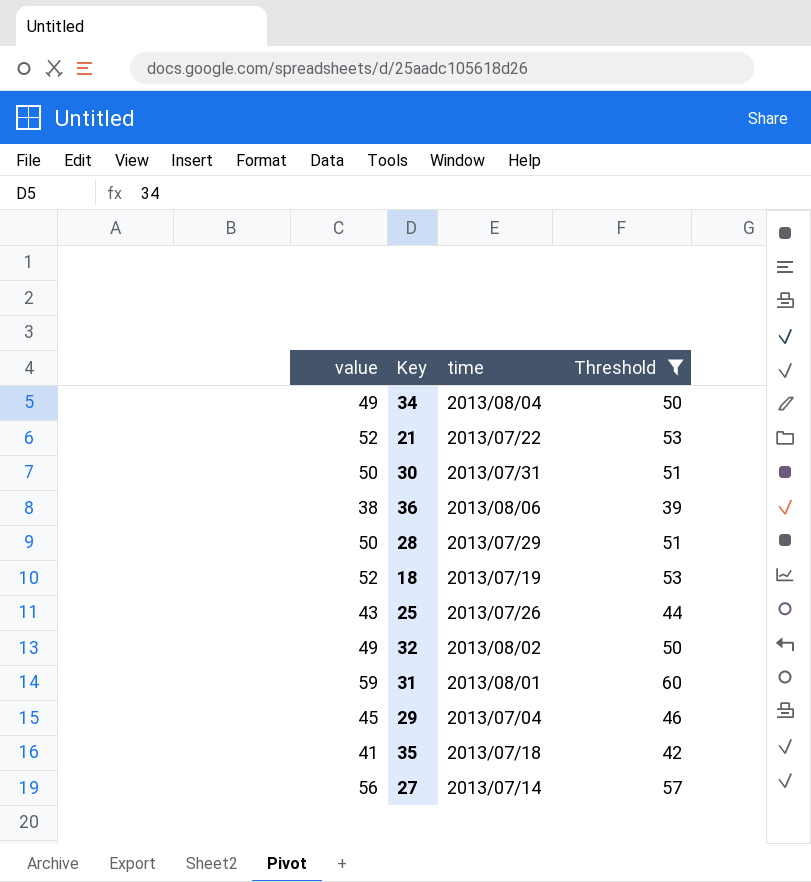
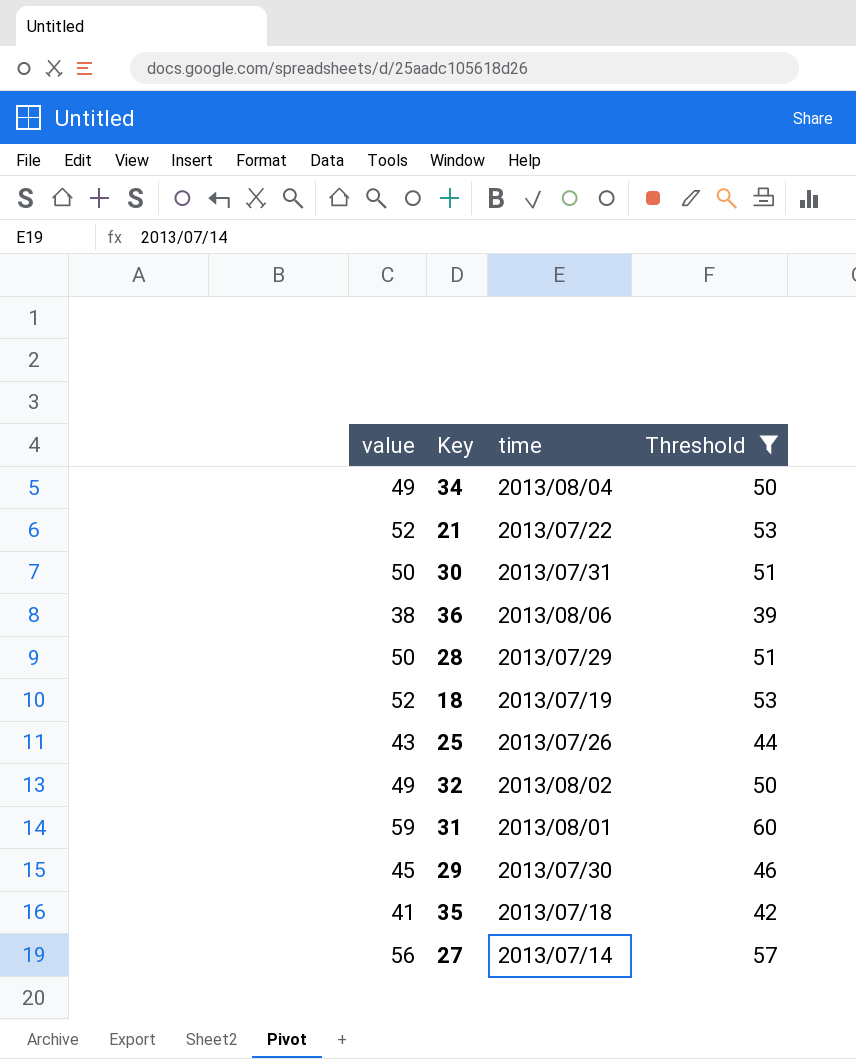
29 | time: 2013/07/04 -> 2013/07/30

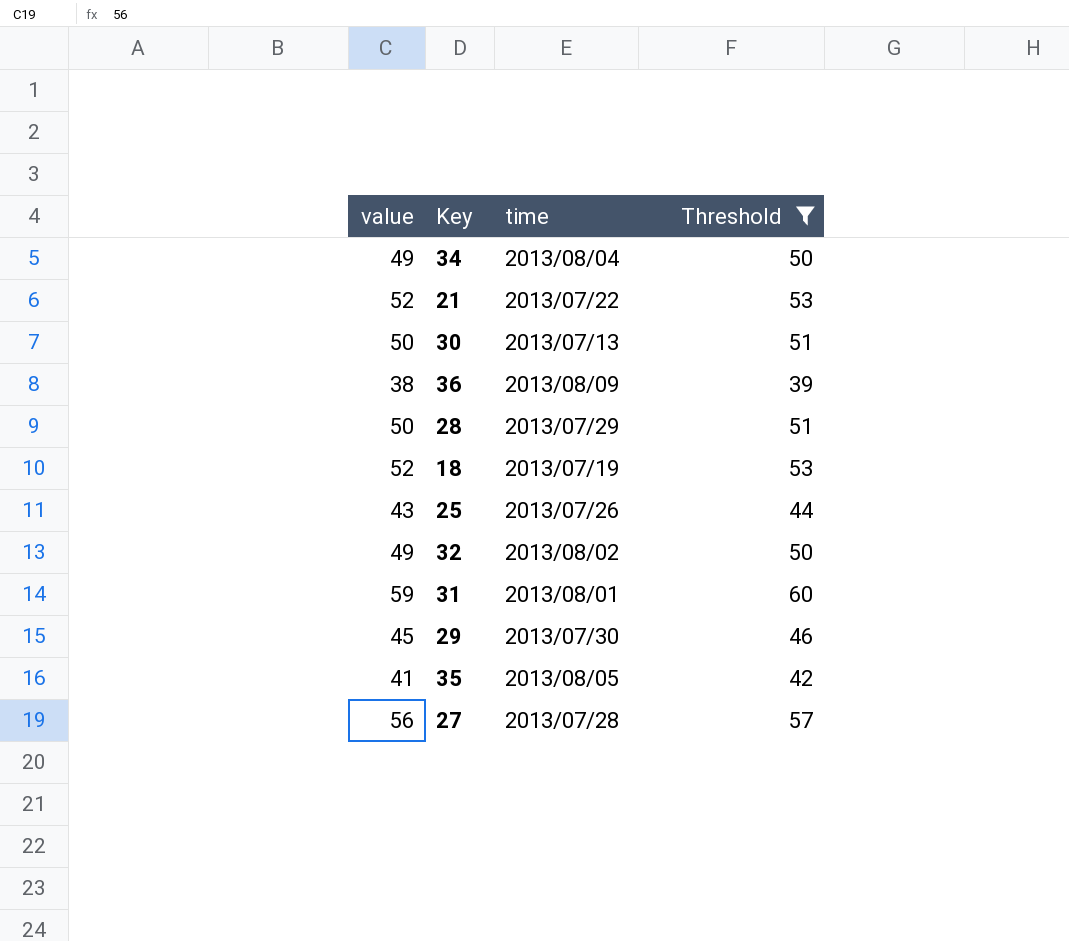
30 | time: 2013/07/31 -> 2013/07/13
36 | time: 2013/08/06 -> 2013/08/09
35 | time: 2013/07/18 -> 2013/08/05
27 | time: 2013/07/14 -> 2013/07/28

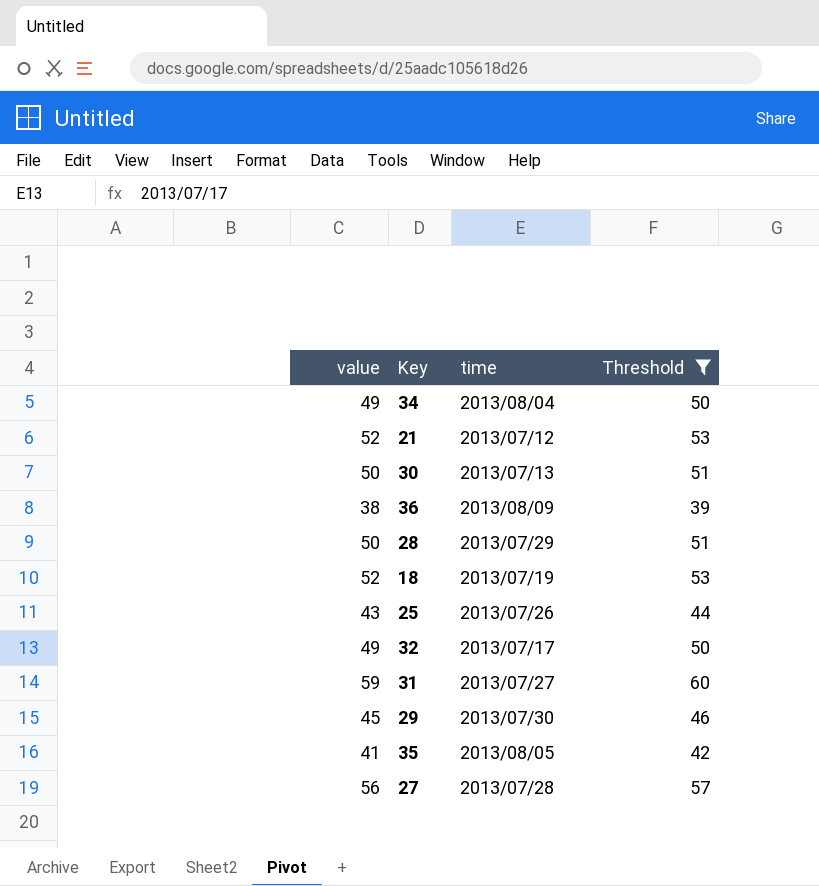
21 | time: 2013/07/22 -> 2013/07/12
32 | time: 2013/08/02 -> 2013/07/17
31 | time: 2013/08/01 -> 2013/07/27

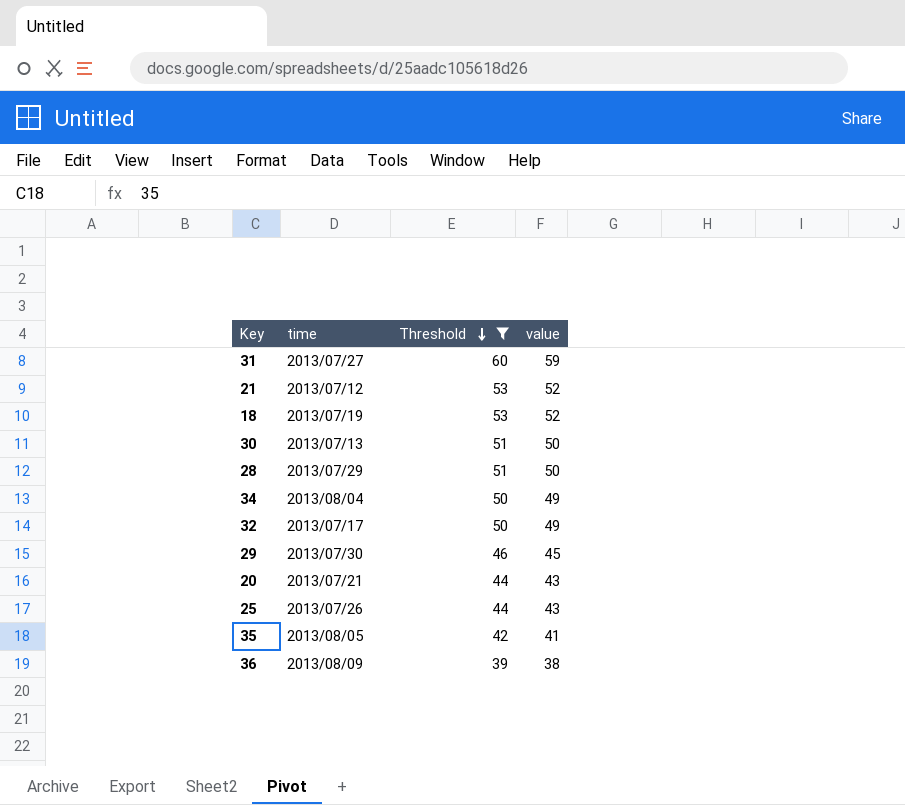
row order: none -> Threshold descending
column value | position: 1 -> 4
row 27: 56 | 2013/07/28 | 57 -> none
row 20: none -> 2013/07/21 | 44 | 43

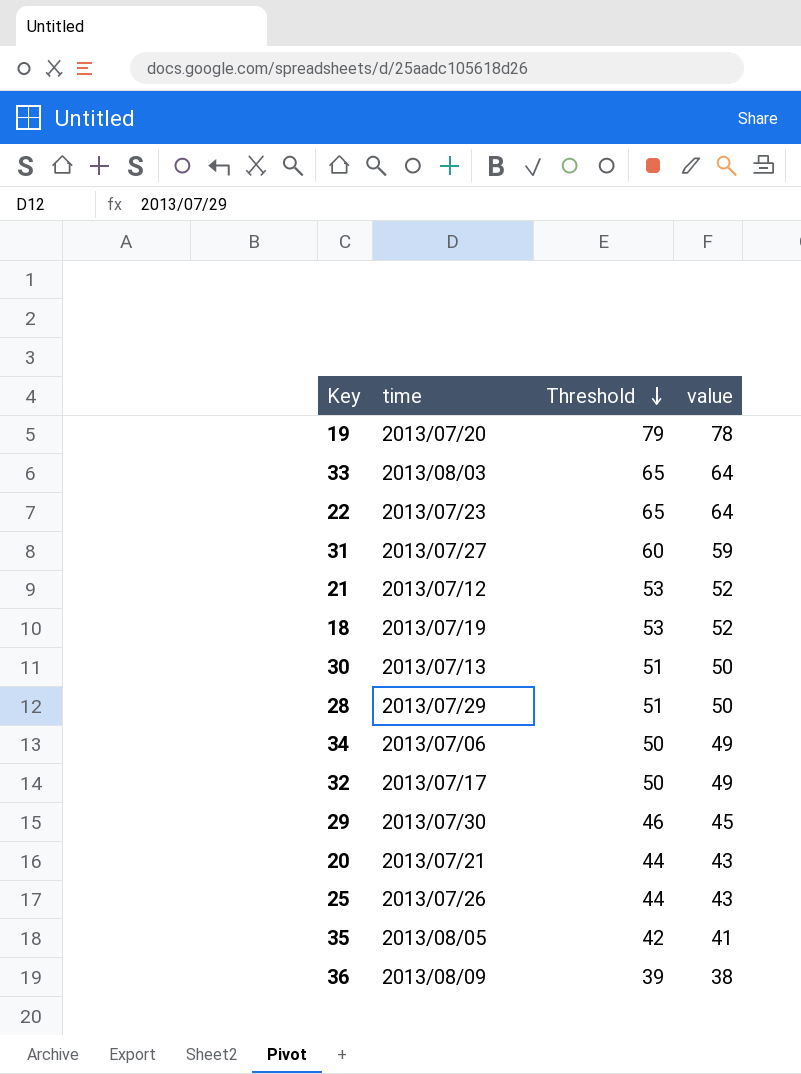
filter: Threshold <= 60 -> none
34 | time: 2013/08/04 -> 2013/07/06

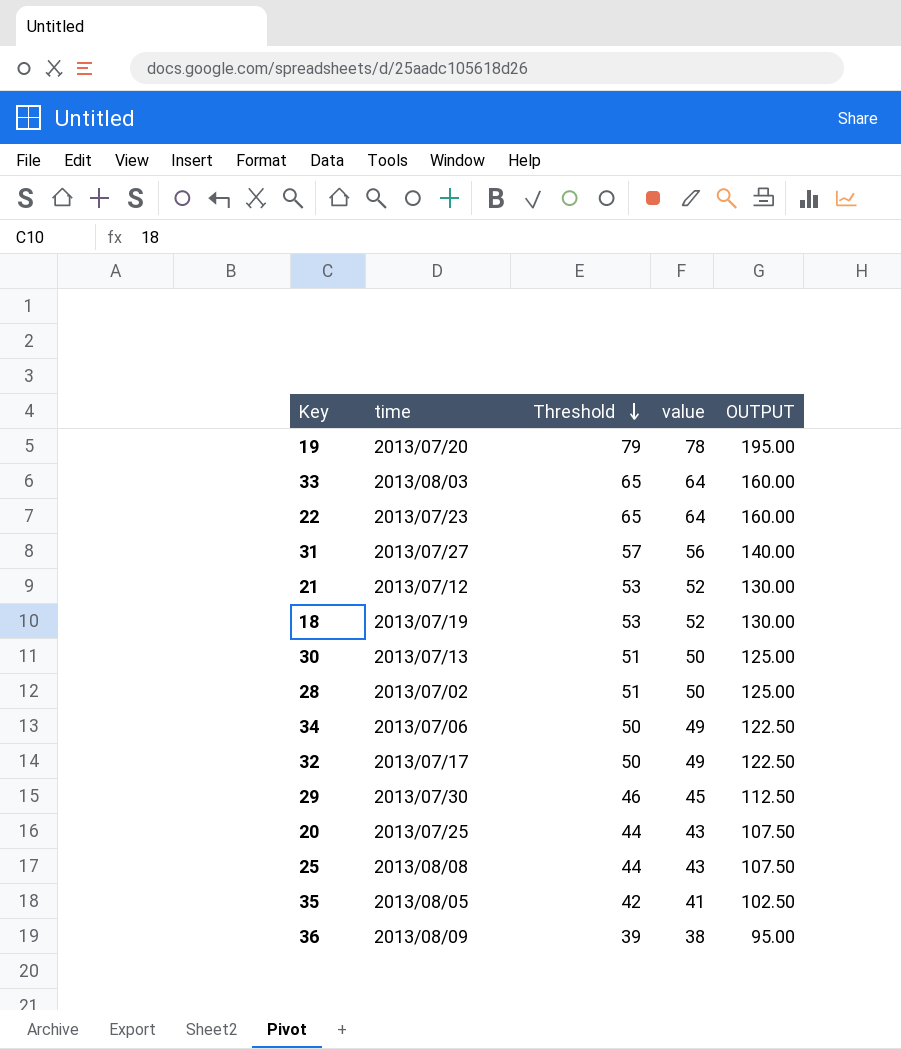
column OUTPUT | formula: none -> [value] * 2.5
31 | Threshold: 60 -> 57
31 | value: 59 -> 56
28 | time: 2013/07/29 -> 2013/07/02
20 | time: 2013/07/21 -> 2013/07/25
25 | time: 2013/07/26 -> 2013/08/08

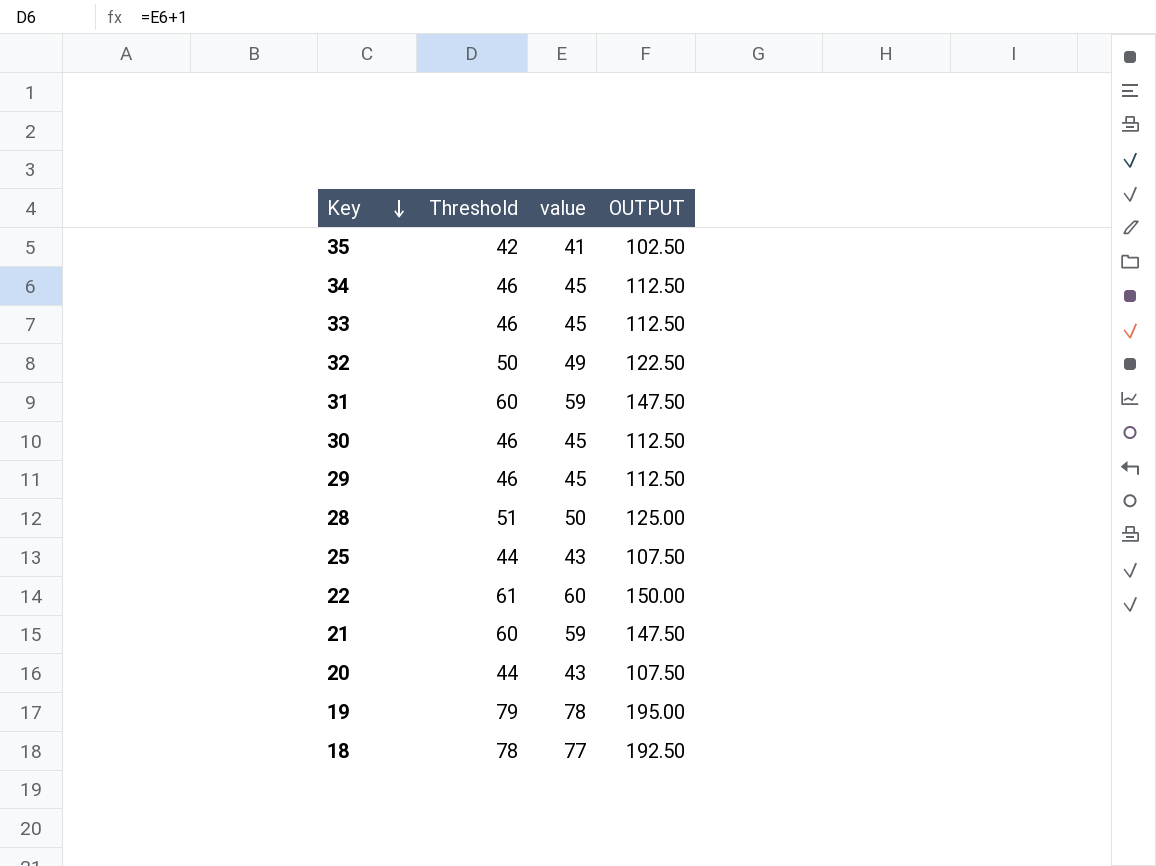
row order: Threshold descending -> Key descending
column time | position: 2 -> none
row 36: 2013/08/09 | 39 | 38 | 95.00 -> none
34 | Threshold: 50 -> 46
34 | value: 49 -> 45
34 | OUTPUT: 122.50 -> 112.50
33 | Threshold: 65 -> 46
33 | value: 64 -> 45
33 | OUTPUT: 160.00 -> 112.50
31 | Threshold: 57 -> 60
31 | value: 56 -> 59
31 | OUTPUT: 140.00 -> 147.50
30 | Threshold: 51 -> 46
30 | value: 50 -> 45
30 | OUTPUT: 125.00 -> 112.50
22 | Threshold: 65 -> 61
22 | value: 64 -> 60
22 | OUTPUT: 160.00 -> 150.00
21 | Threshold: 53 -> 60
21 | value: 52 -> 59
21 | OUTPUT: 130.00 -> 147.50
18 | Threshold: 53 -> 78
18 | value: 52 -> 77
18 | OUTPUT: 130.00 -> 192.50

